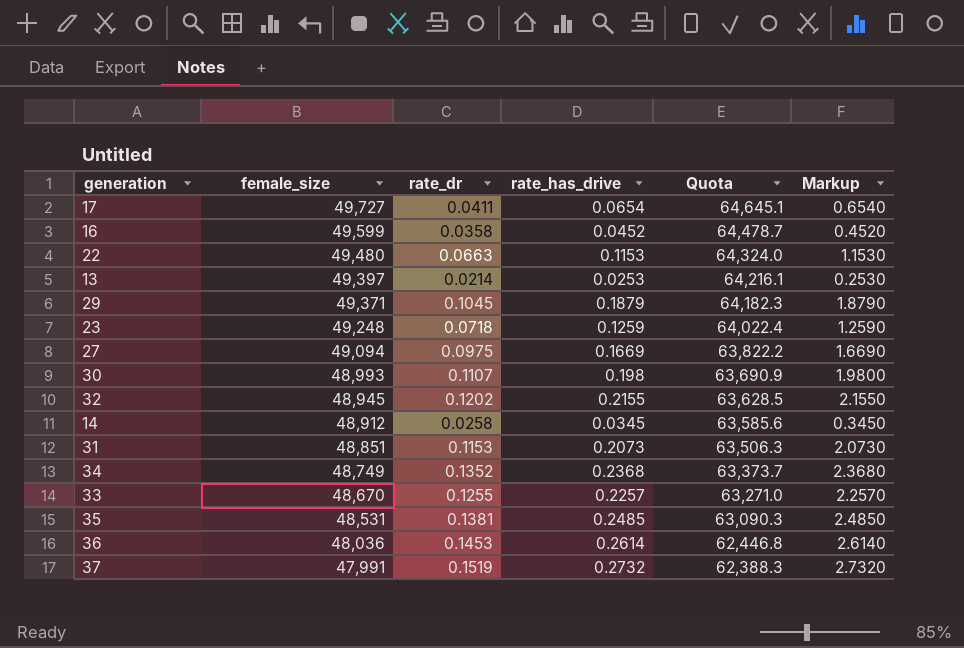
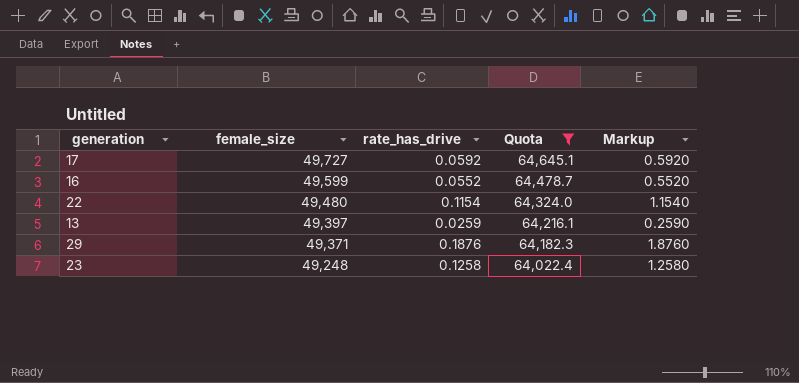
filter: none -> Quota >= 64,022.4
column rate_dr | position: 3 -> none
17 | rate_has_drive: 0.0654 -> 0.0592
17 | Markup: 0.6540 -> 0.5920
16 | rate_has_drive: 0.0452 -> 0.0552
16 | Markup: 0.4520 -> 0.5520
22 | rate_has_drive: 0.1153 -> 0.1154
22 | Markup: 1.1530 -> 1.1540
13 | rate_has_drive: 0.0253 -> 0.0259
13 | Markup: 0.2530 -> 0.2590
29 | rate_has_drive: 0.1879 -> 0.1876
29 | Markup: 1.8790 -> 1.8760
23 | rate_has_drive: 0.1259 -> 0.1258
23 | Markup: 1.2590 -> 1.2580

